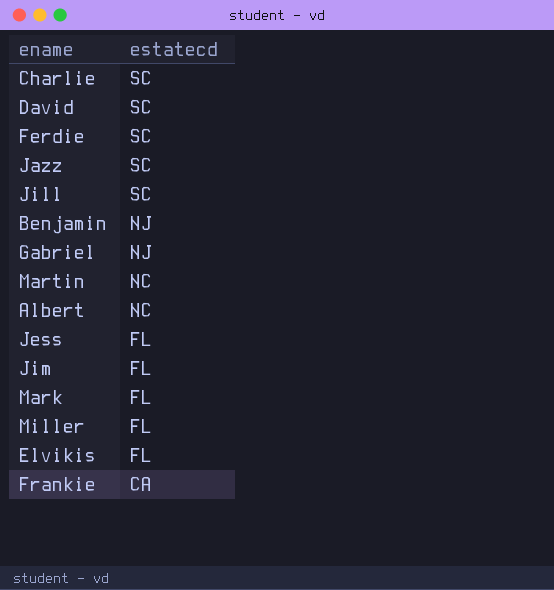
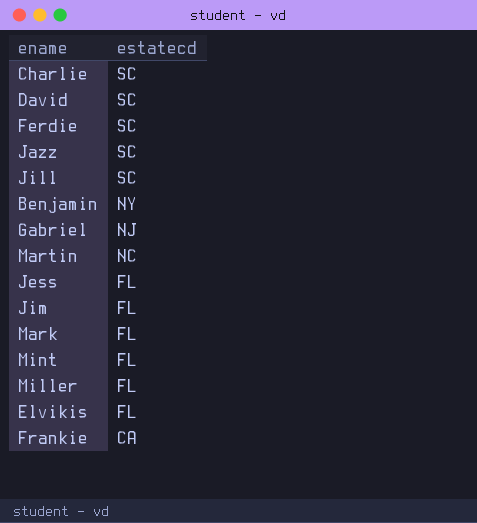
row Albert: NC -> none
Benjamin | estatecd: NJ -> NY
row Mint: none -> FL

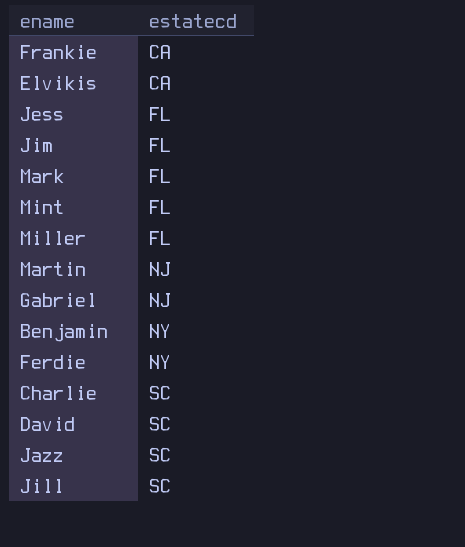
row order: estatecd descending -> estatecd ascending
Elvikis | estatecd: FL -> CA
Martin | estatecd: NC -> NJ
Ferdie | estatecd: SC -> NY

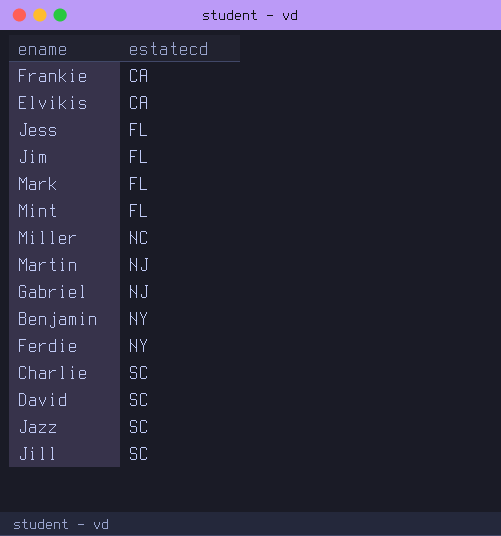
Miller | estatecd: FL -> NC

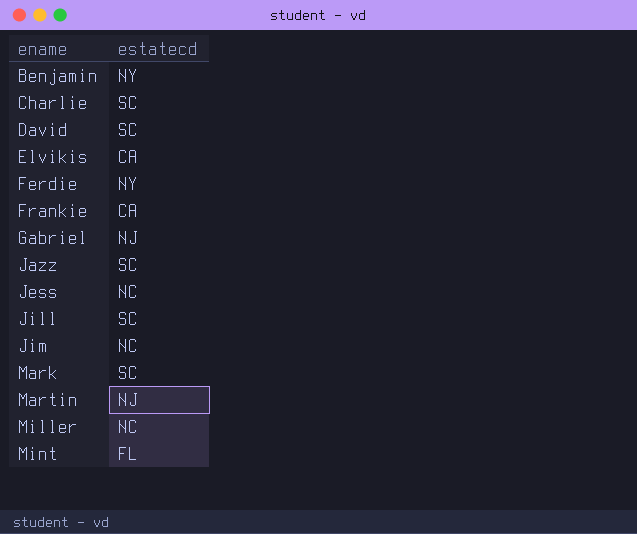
row order: estatecd ascending -> ename ascending
Jess | estatecd: FL -> NC
Jim | estatecd: FL -> NC
Mark | estatecd: FL -> SC

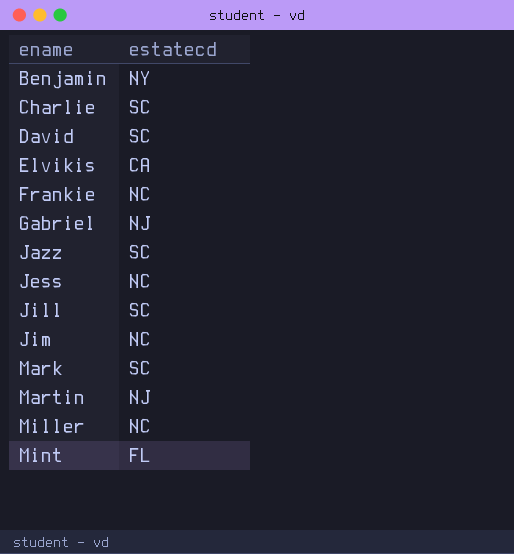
row Ferdie: NY -> none
Frankie | estatecd: CA -> NC

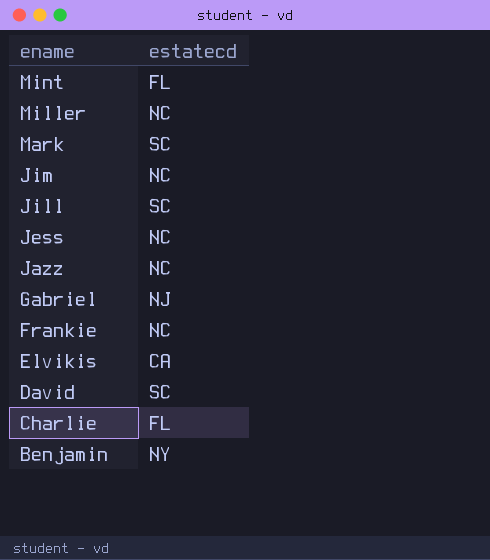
row order: ename ascending -> ename descending
row Martin: NJ -> none
Jazz | estatecd: SC -> NC
Charlie | estatecd: SC -> FL

